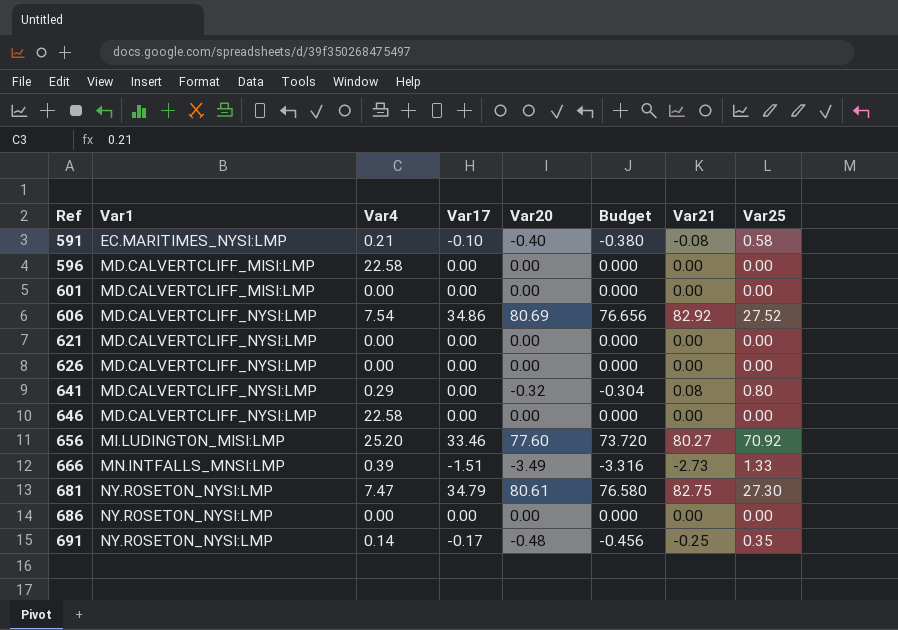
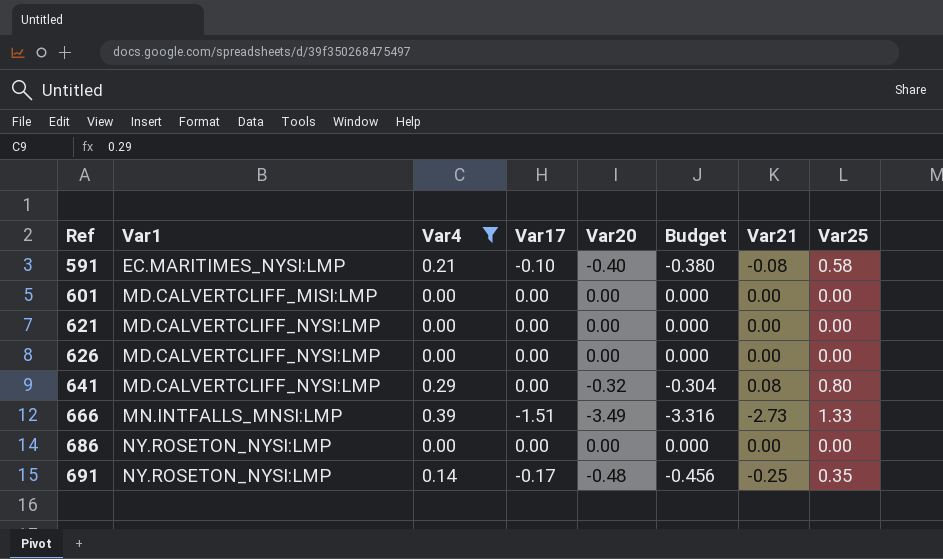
filter: none -> Var4 <= 0.39

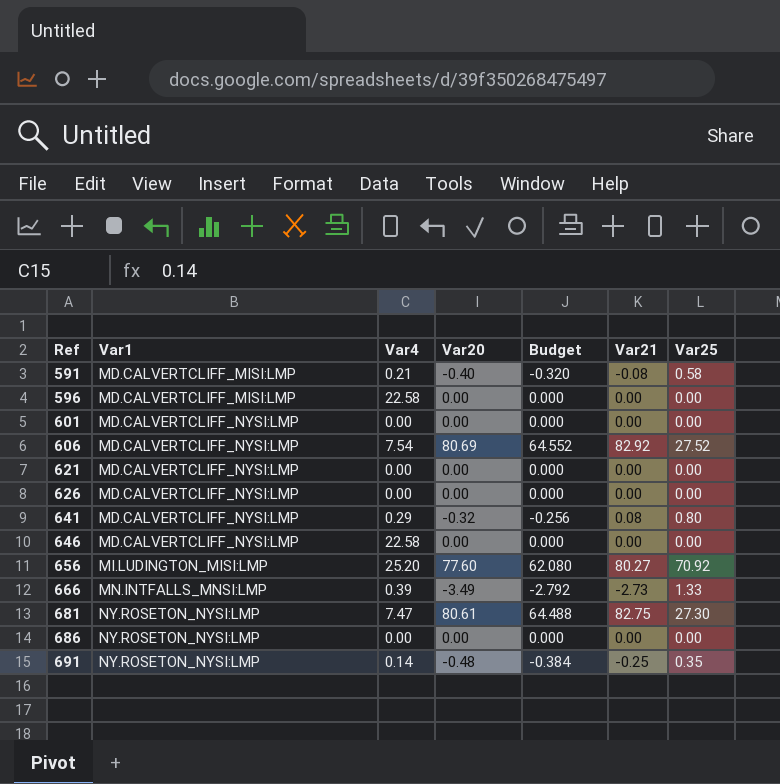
filter: Var4 <= 0.39 -> none
column Var17 | position: 4 -> none
column Budget | formula: [Var20] * 0.95 -> [Var20] * 0.8
591 | Var1: EC.MARITIMES_NYSI:LMP -> MD.CALVERTCLIFF_MISI:LMP
601 | Var1: MD.CALVERTCLIFF_MISI:LMP -> MD.CALVERTCLIFF_NYSI:LMP

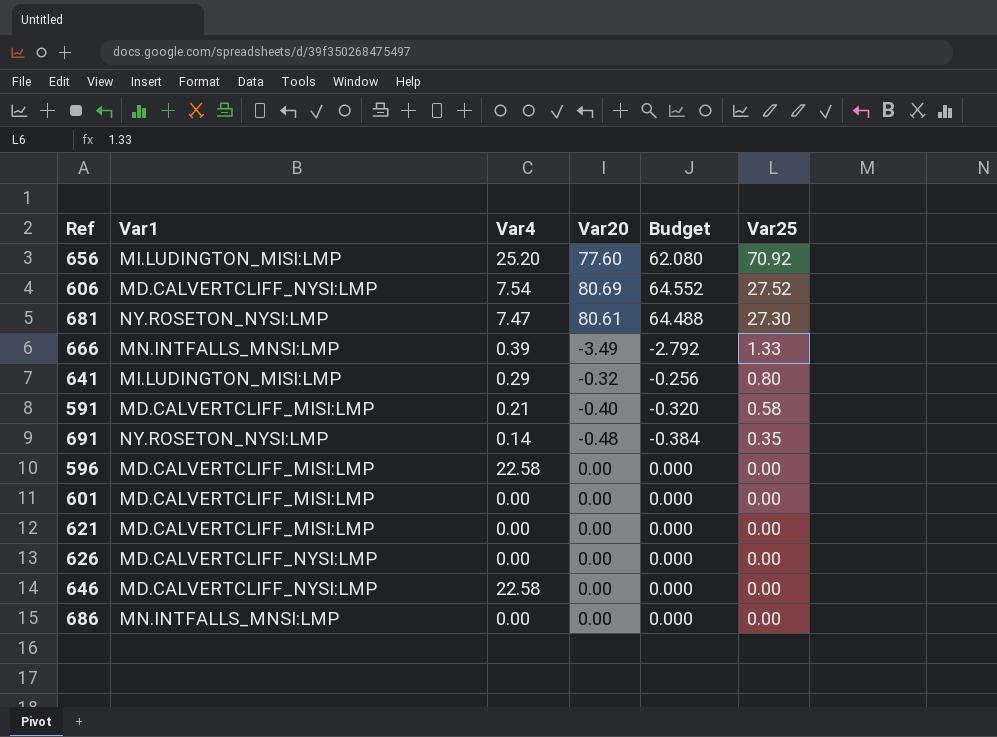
row order: Ref ascending -> Var25 descending
column Var21 | position: 6 -> none
641 | Var1: MD.CALVERTCLIFF_NYSI:LMP -> MI.LUDINGTON_MISI:LMP
601 | Var1: MD.CALVERTCLIFF_NYSI:LMP -> MD.CALVERTCLIFF_MISI:LMP
621 | Var1: MD.CALVERTCLIFF_NYSI:LMP -> MD.CALVERTCLIFF_MISI:LMP
686 | Var1: NY.ROSETON_NYSI:LMP -> MN.INTFALLS_MNSI:LMP

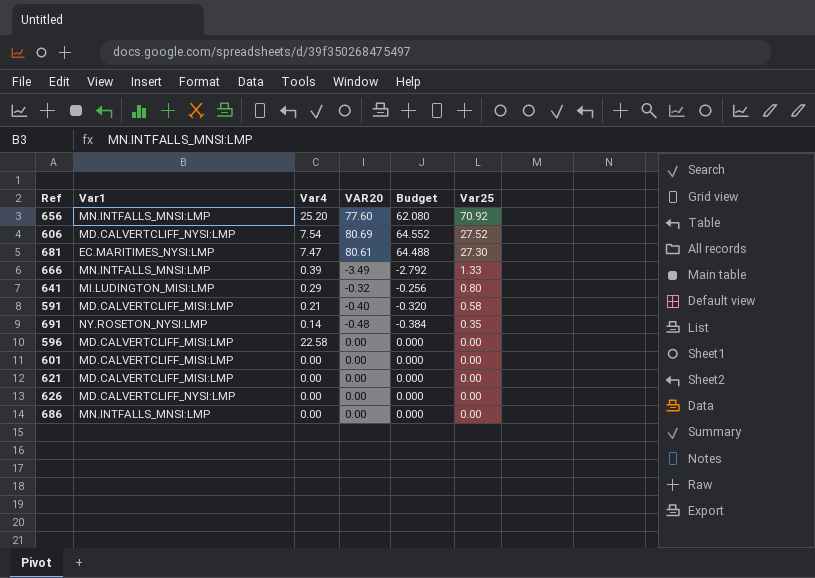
column name: Var20 -> VAR20
row 646: MD.CALVERTCLIFF_NYSI:LMP | 22.58 | 0.00 | 0.000 | 0.00 -> none
656 | Var1: MI.LUDINGTON_MISI:LMP -> MN.INTFALLS_MNSI:LMP
681 | Var1: NY.ROSETON_NYSI:LMP -> EC.MARITIMES_NYSI:LMP

